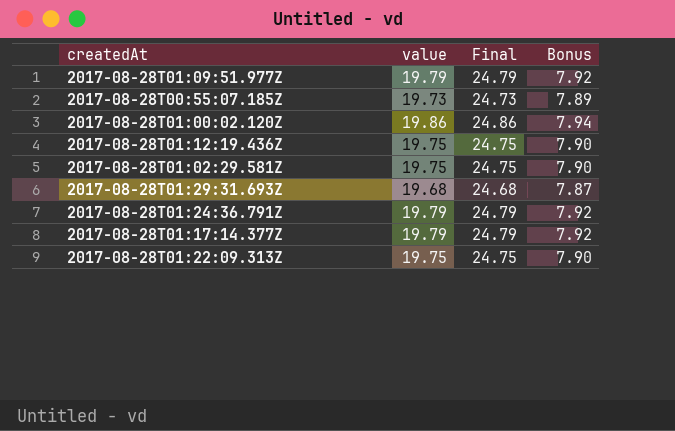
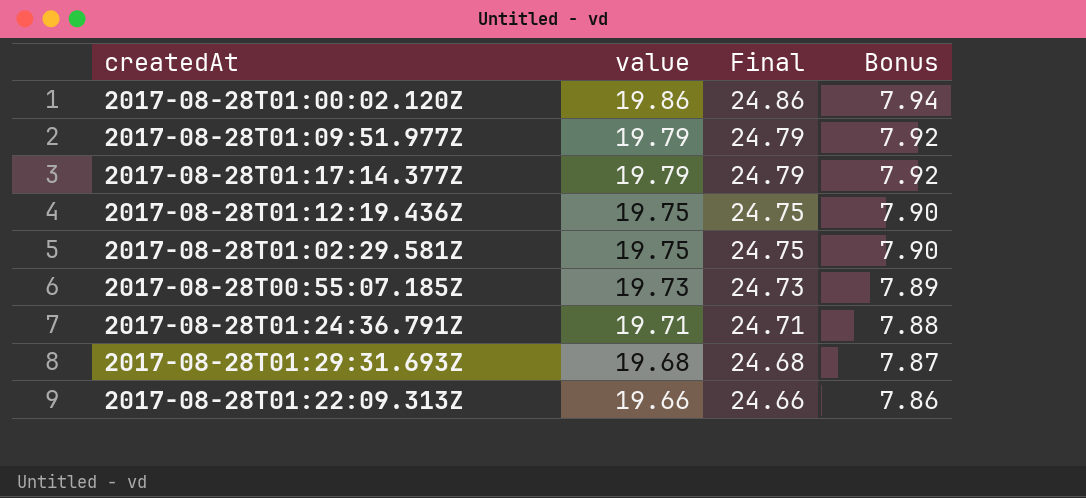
row order: none -> value descending
2017-08-28T01:24:36.791Z | value: 19.79 -> 19.71
2017-08-28T01:24:36.791Z | Final: 24.79 -> 24.71
2017-08-28T01:24:36.791Z | Bonus: 7.92 -> 7.88
2017-08-28T01:22:09.313Z | value: 19.75 -> 19.66
2017-08-28T01:22:09.313Z | Final: 24.75 -> 24.66
2017-08-28T01:22:09.313Z | Bonus: 7.90 -> 7.86

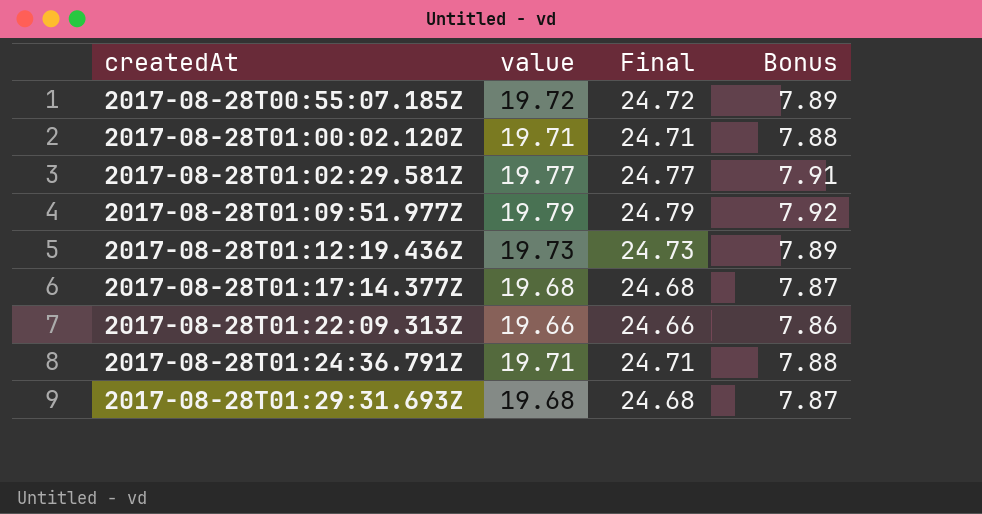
row order: value descending -> createdAt ascending
2017-08-28T00:55:07.185Z | value: 19.73 -> 19.72
2017-08-28T00:55:07.185Z | Final: 24.73 -> 24.72
2017-08-28T01:00:02.120Z | value: 19.86 -> 19.71
2017-08-28T01:00:02.120Z | Final: 24.86 -> 24.71
2017-08-28T01:00:02.120Z | Bonus: 7.94 -> 7.88
2017-08-28T01:02:29.581Z | value: 19.75 -> 19.77
2017-08-28T01:02:29.581Z | Final: 24.75 -> 24.77
2017-08-28T01:02:29.581Z | Bonus: 7.90 -> 7.91
2017-08-28T01:12:19.436Z | value: 19.75 -> 19.73
2017-08-28T01:12:19.436Z | Final: 24.75 -> 24.73
2017-08-28T01:12:19.436Z | Bonus: 7.90 -> 7.89
2017-08-28T01:17:14.377Z | value: 19.79 -> 19.68
2017-08-28T01:17:14.377Z | Final: 24.79 -> 24.68
2017-08-28T01:17:14.377Z | Bonus: 7.92 -> 7.87

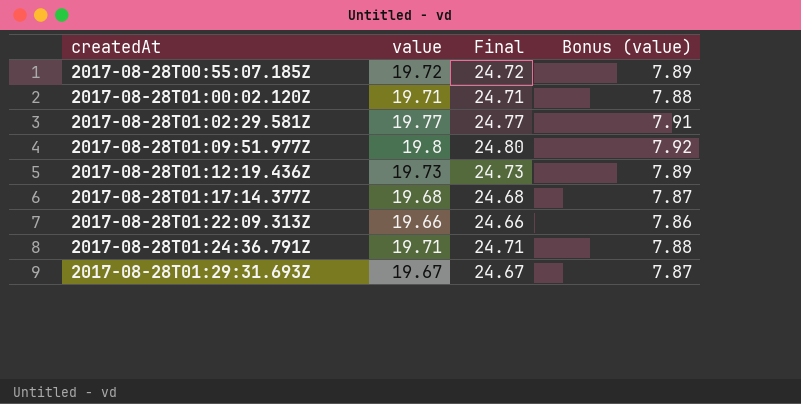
column name: Bonus -> Bonus (value)
2017-08-28T01:09:51.977Z | value: 19.79 -> 19.8
2017-08-28T01:09:51.977Z | Final: 24.79 -> 24.80
2017-08-28T01:29:31.693Z | value: 19.68 -> 19.67
2017-08-28T01:29:31.693Z | Final: 24.68 -> 24.67

